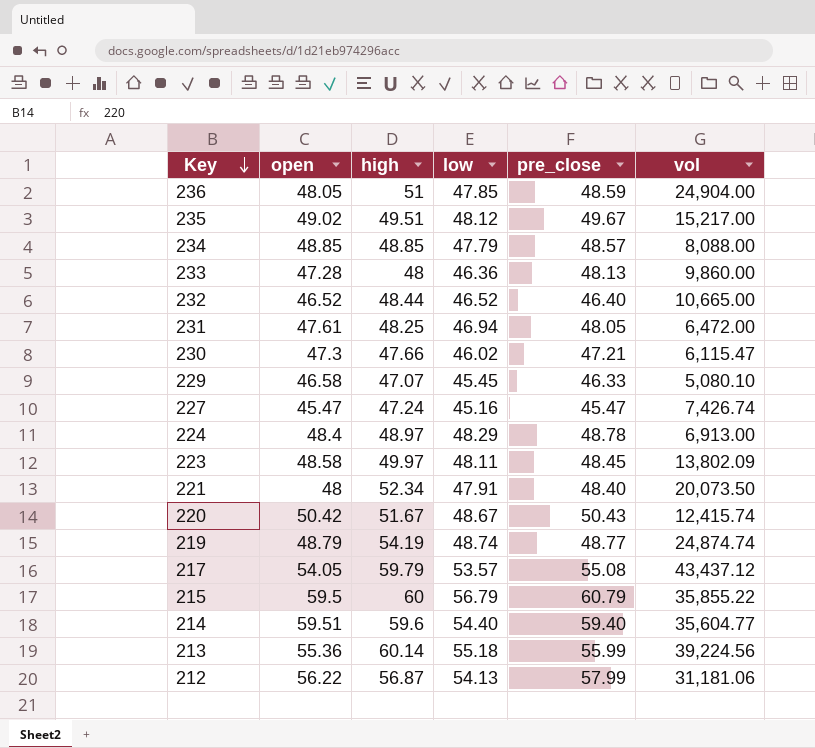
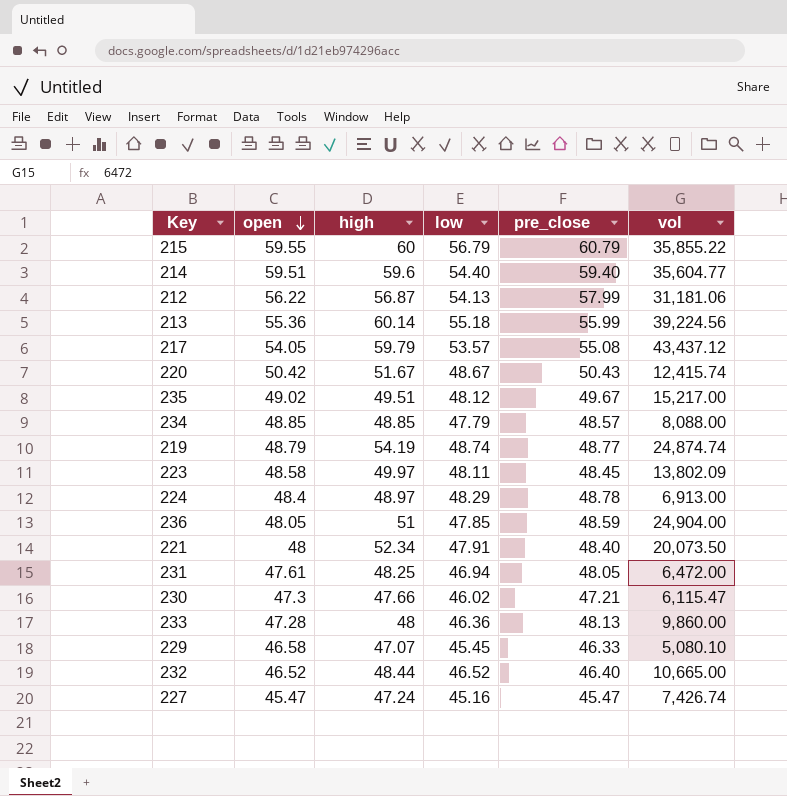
row order: Key descending -> open descending
215 | open: 59.5 -> 59.55

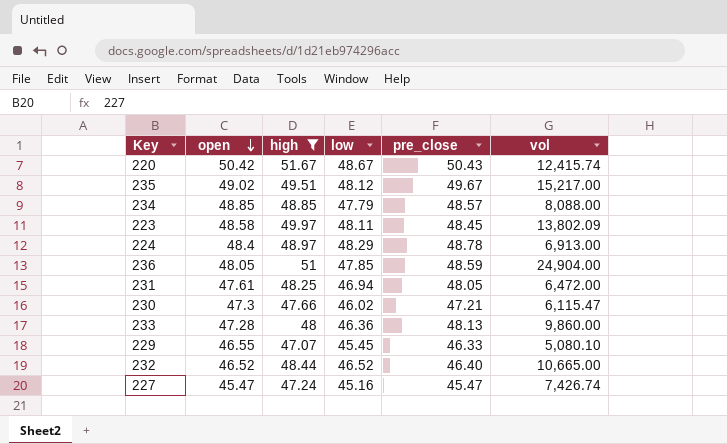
filter: none -> high <= 51.67
229 | open: 46.58 -> 46.55

